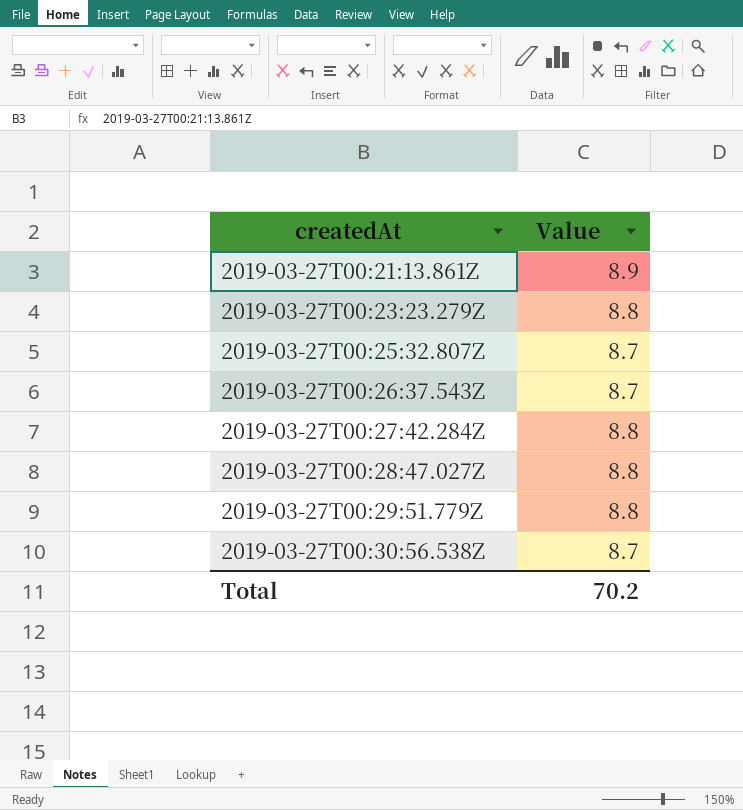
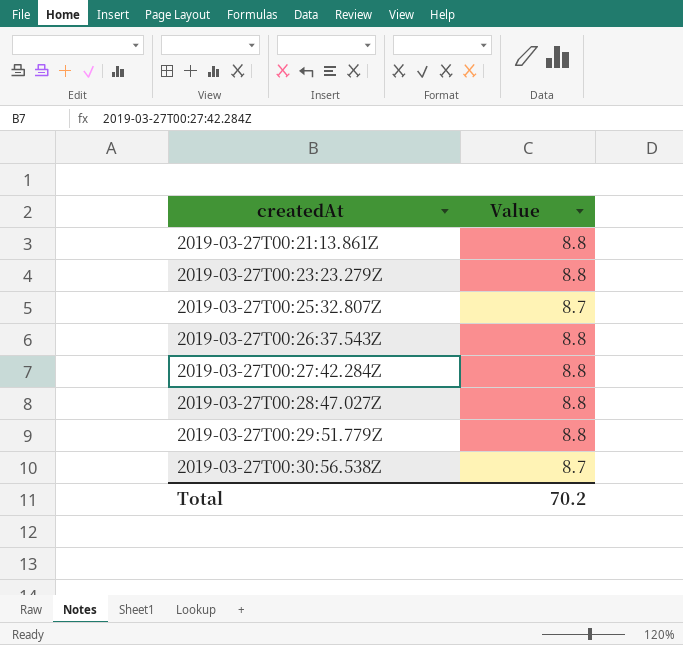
2019-03-27T00:21:13.861Z | Value: 8.9 -> 8.8
2019-03-27T00:26:37.543Z | Value: 8.7 -> 8.8

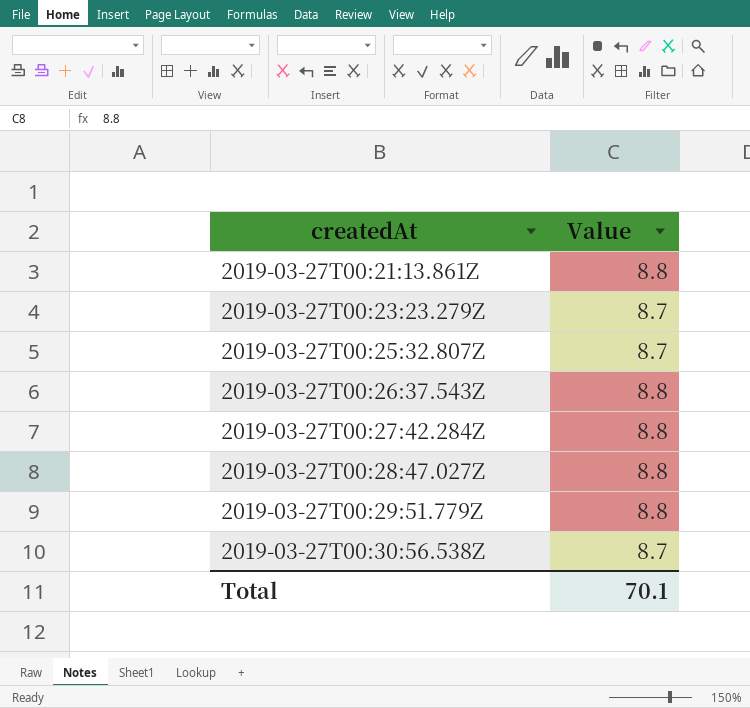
2019-03-27T00:23:23.279Z | Value: 8.8 -> 8.7
Total | Value: 70.2 -> 70.1

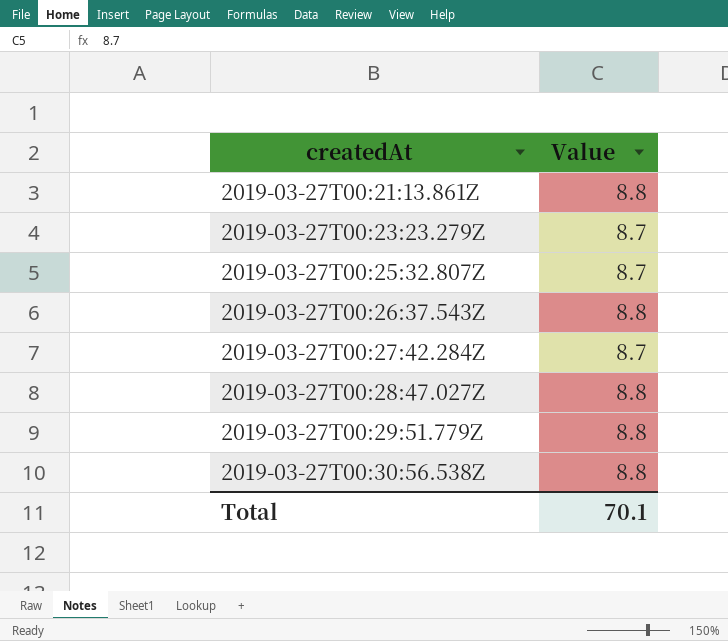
2019-03-27T00:27:42.284Z | Value: 8.8 -> 8.7
2019-03-27T00:30:56.538Z | Value: 8.7 -> 8.8

